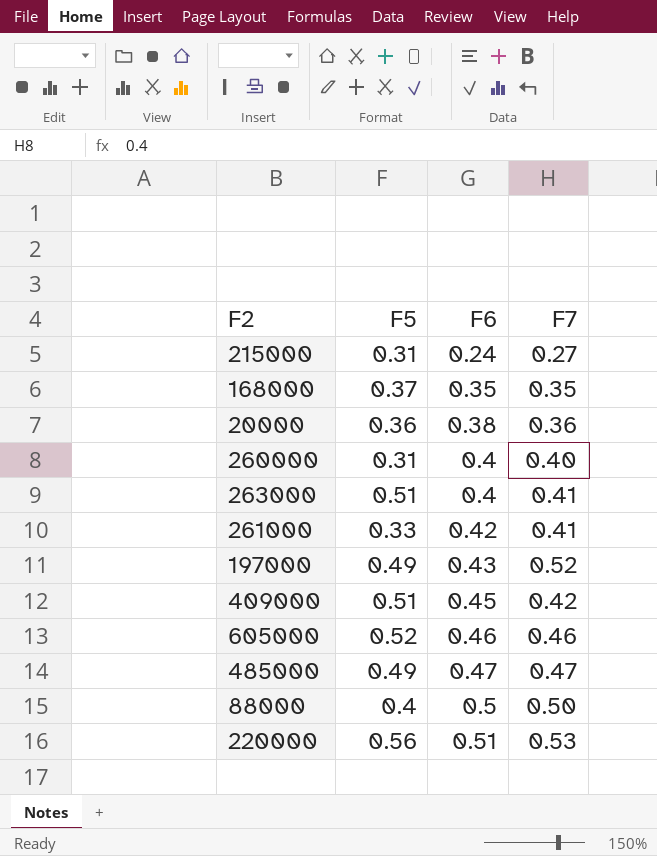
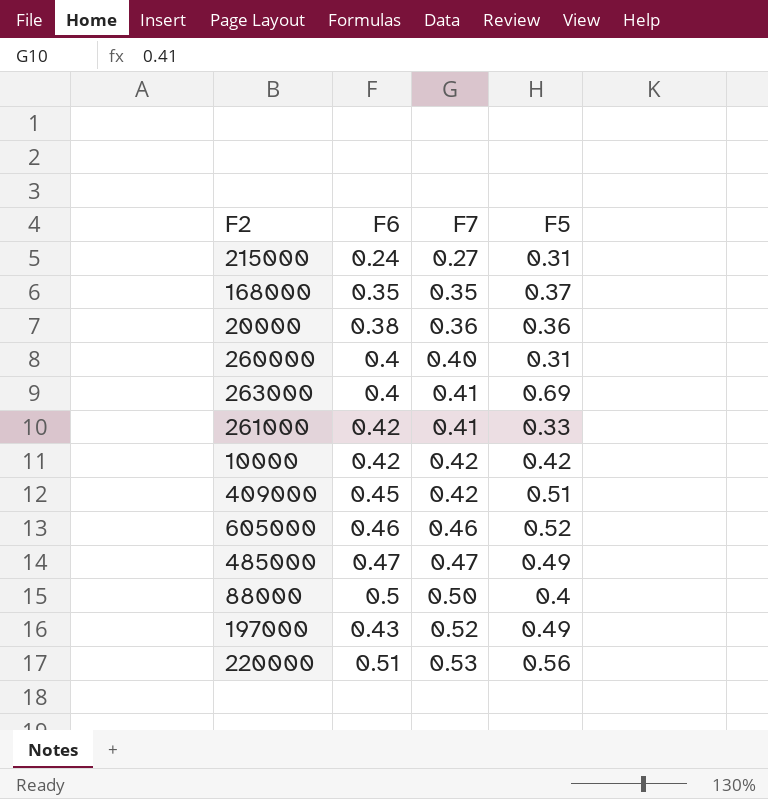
row order: F6 ascending -> F7 ascending
column F5 | position: 2 -> 4
263000 | F5: 0.51 -> 0.69
row 10000: none -> 0.42 | 0.42 | 0.42

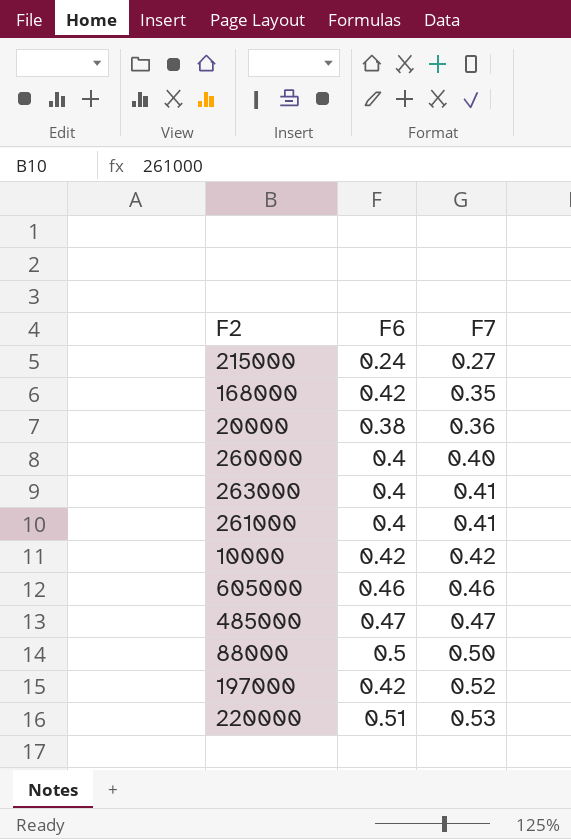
column F5 | position: 4 -> none
row 409000: 0.45 | 0.42 | 0.51 -> none
168000 | F6: 0.35 -> 0.42
261000 | F6: 0.42 -> 0.4
197000 | F6: 0.43 -> 0.42

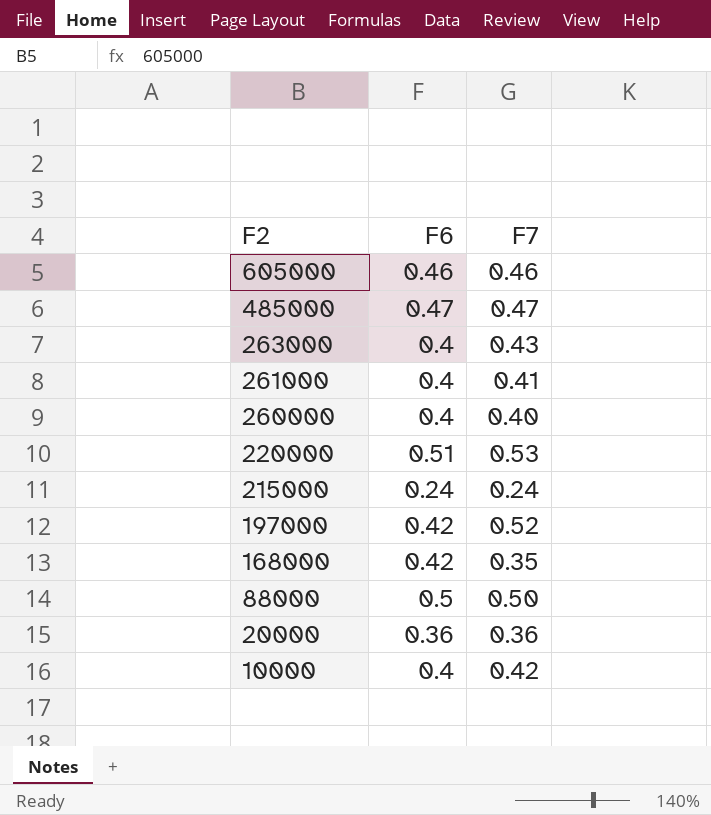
row order: F7 ascending -> F2 descending
263000 | F7: 0.41 -> 0.43
215000 | F7: 0.27 -> 0.24
20000 | F6: 0.38 -> 0.36
10000 | F6: 0.42 -> 0.4

